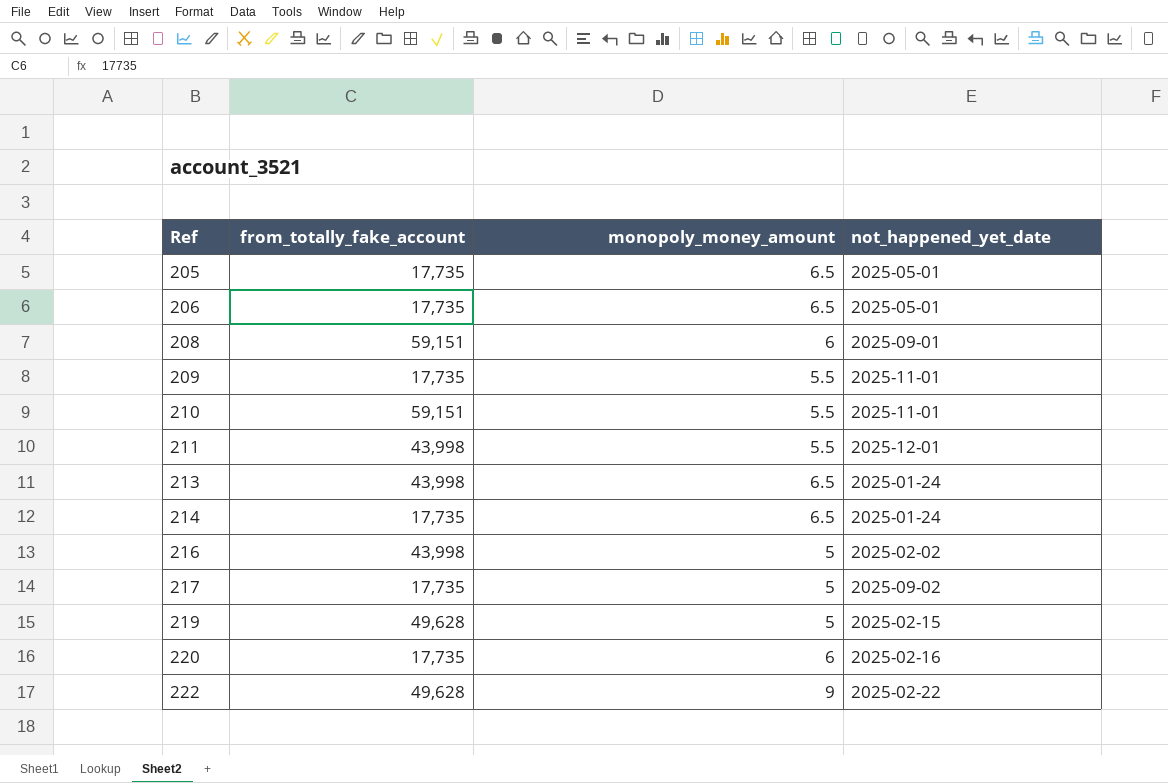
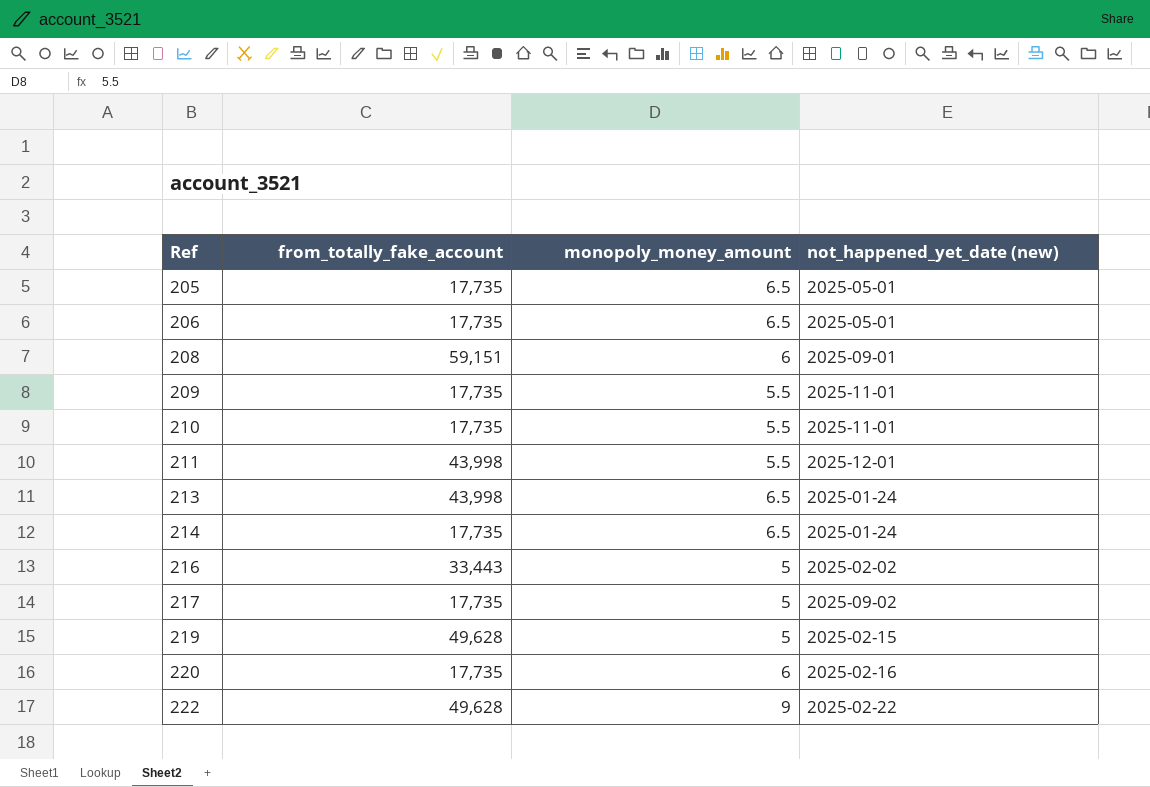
column name: not_happened_yet_date -> not_happened_yet_date (new)
210 | from_totally_fake_account: 59,151 -> 17,735
216 | from_totally_fake_account: 43,998 -> 33,443

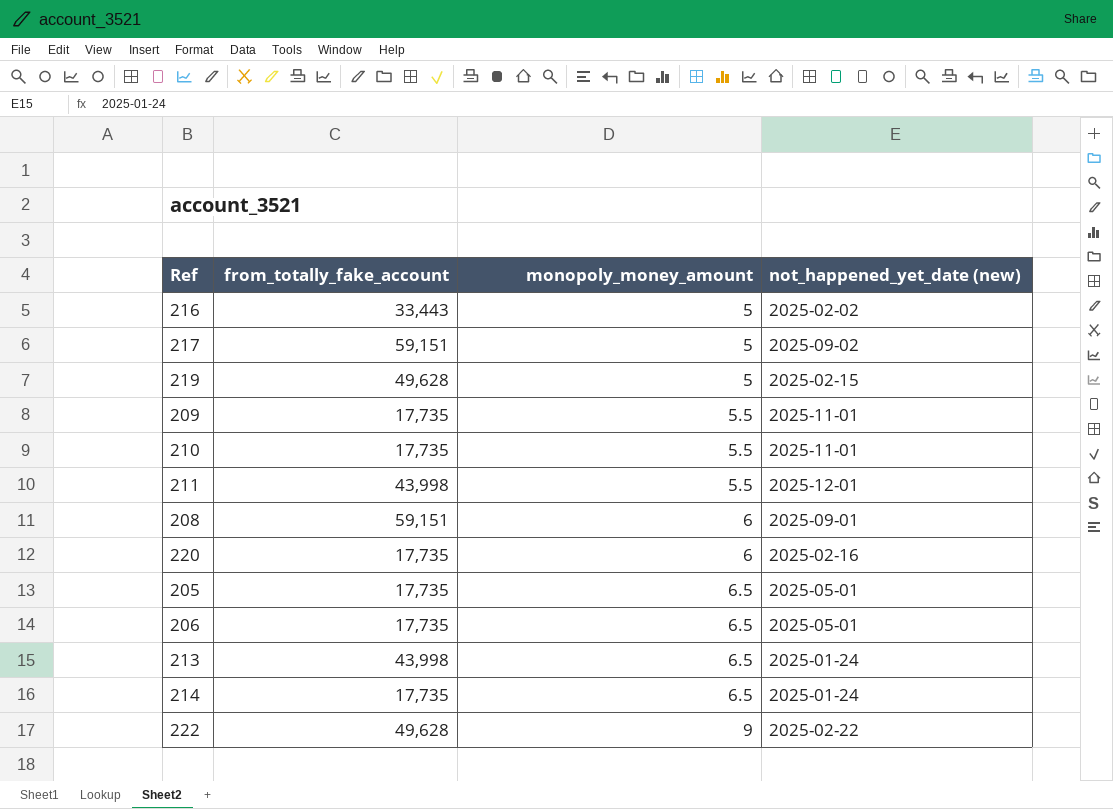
row order: Ref ascending -> monopoly_money_amount ascending
217 | from_totally_fake_account: 17,735 -> 59,151

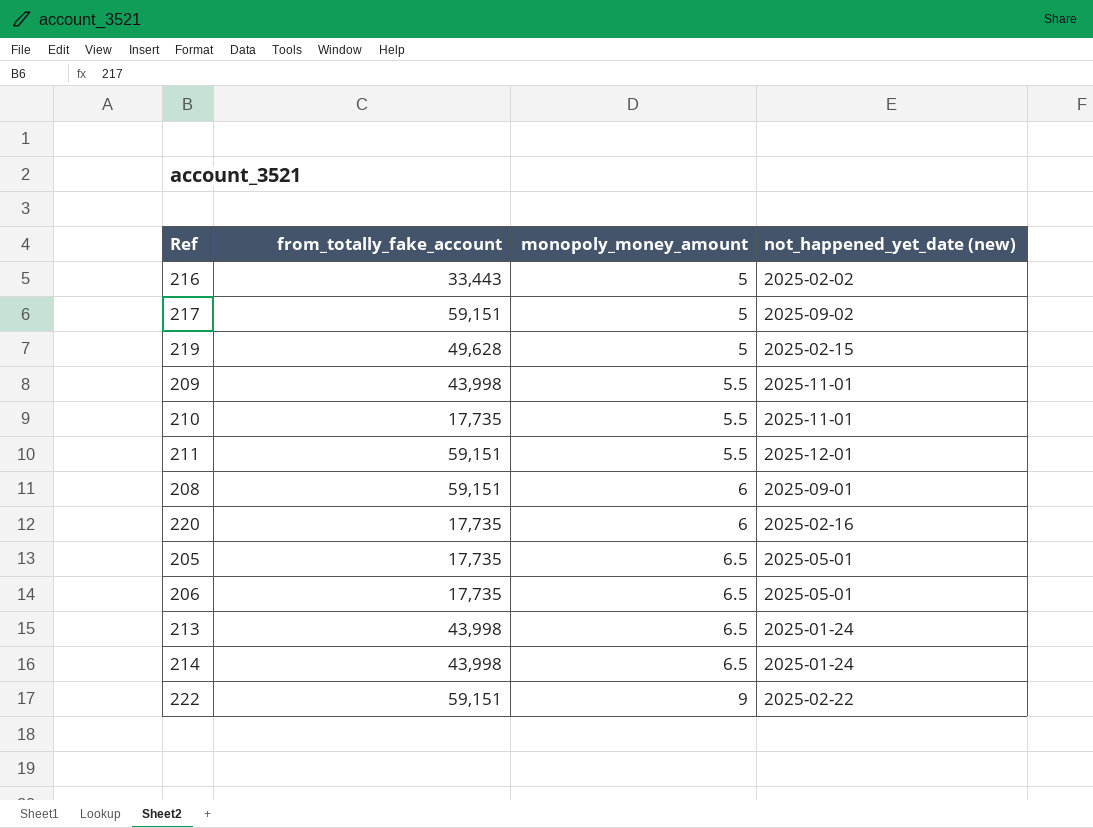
209 | from_totally_fake_account: 17,735 -> 43,998
211 | from_totally_fake_account: 43,998 -> 59,151
214 | from_totally_fake_account: 17,735 -> 43,998
222 | from_totally_fake_account: 49,628 -> 59,151

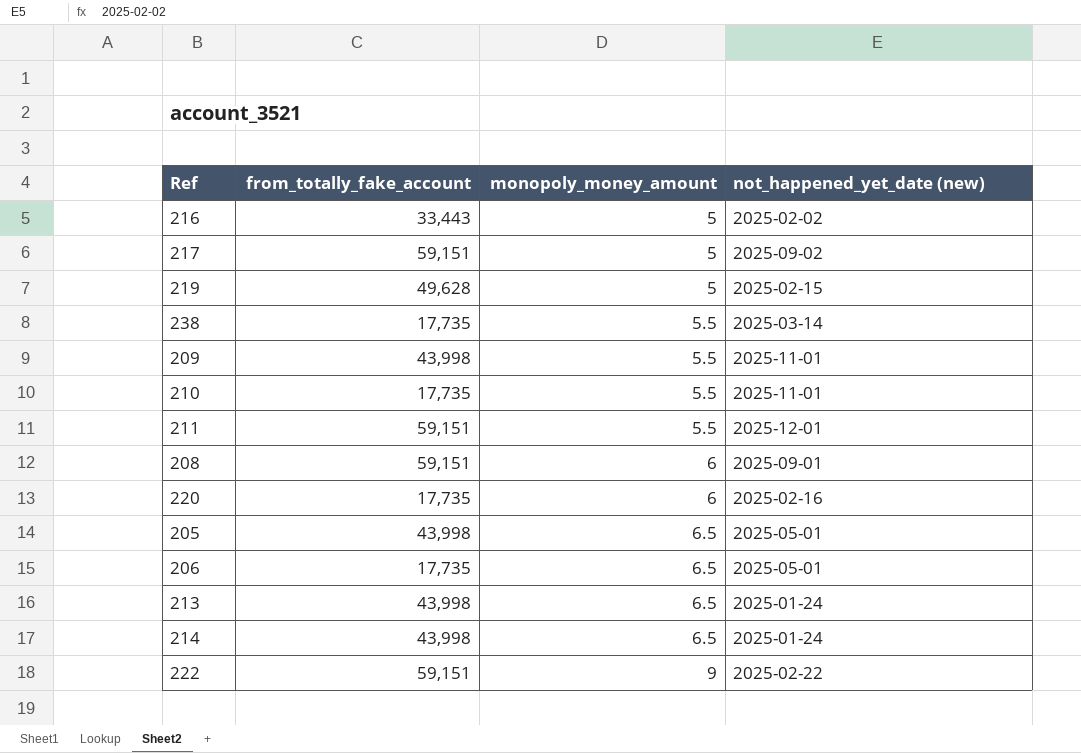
row 238: none -> 17,735 | 5.5 | 2025-03-14
205 | from_totally_fake_account: 17,735 -> 43,998

